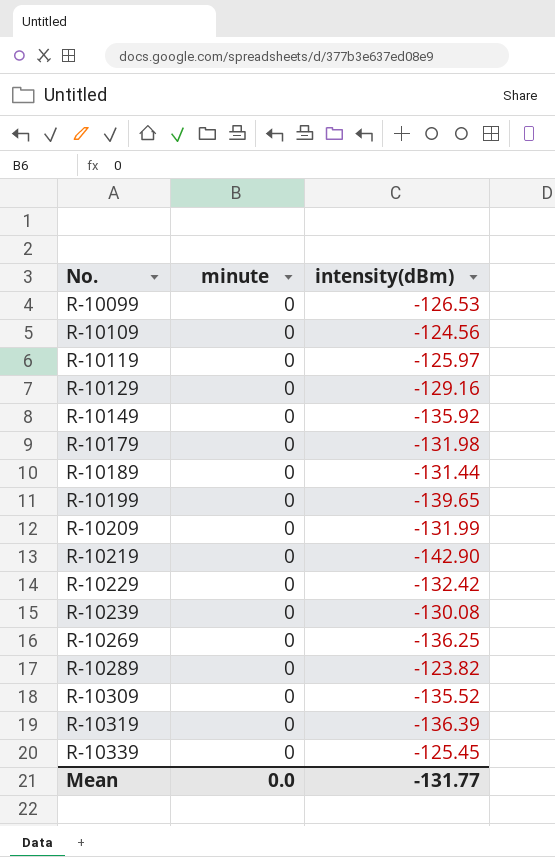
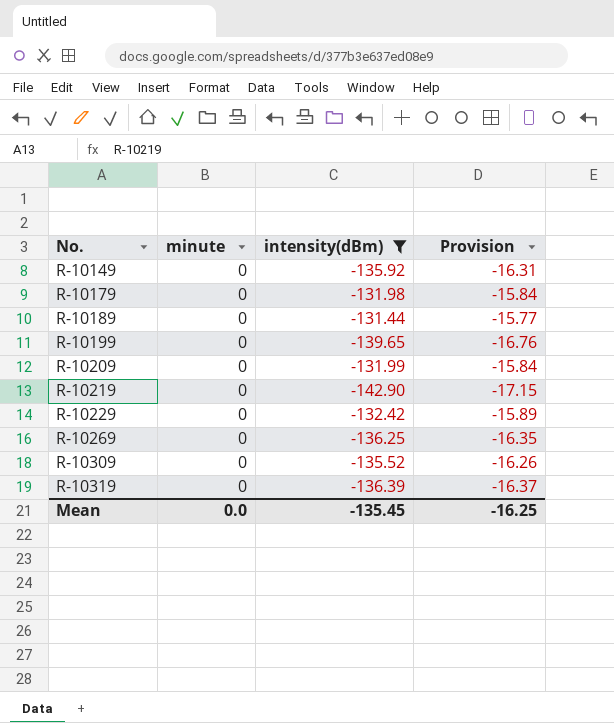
filter: none -> intensity(dBm) <= -131.44
column Provision | formula: none -> [intensity(dBm)] * 0.12
Mean | intensity(dBm): -131.77 -> -135.45

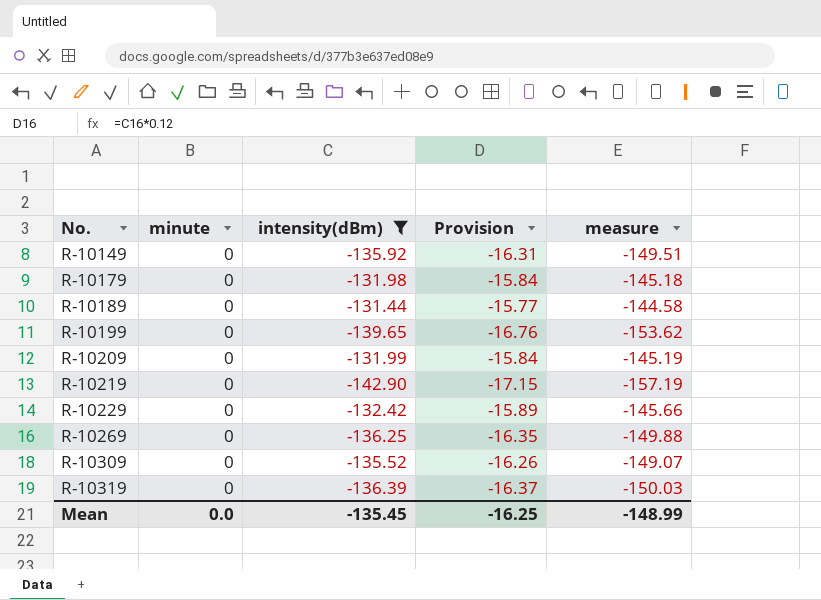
column measure | formula: none -> [intensity(dBm)] * 1.1

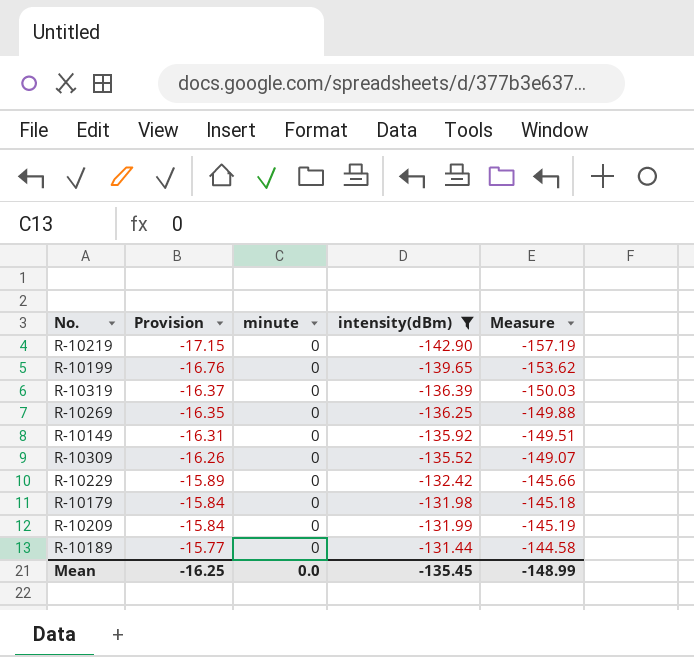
row order: No. ascending -> Provision ascending
column Provision | position: 4 -> 2
column name: measure -> Measure

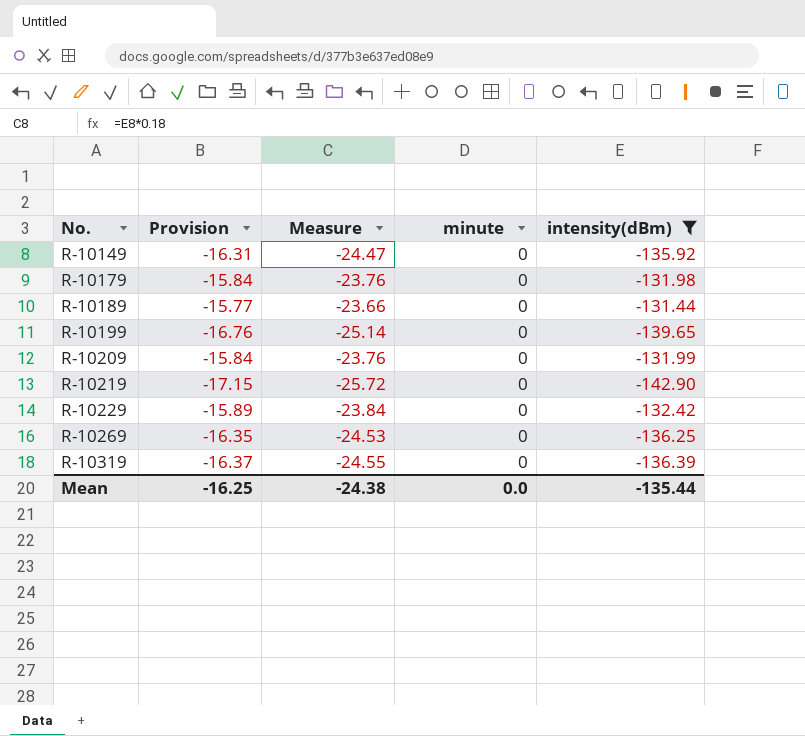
row order: Provision ascending -> No. ascending
column Measure | formula: [intensity(dBm)] * 1.1 -> [intensity(dBm)] * 0.18
column Measure | position: 5 -> 3
row R-10309: -16.26 | 0 | -135.52 | -149.07 -> none
Mean | Measure: -148.99 -> -24.38
Mean | intensity(dBm): -135.45 -> -135.44

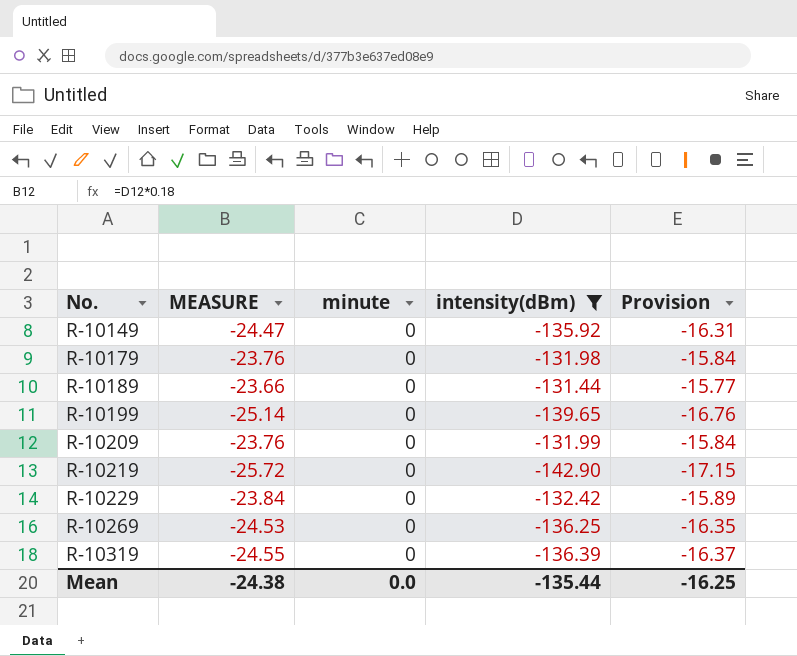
column name: Measure -> MEASURE
column Provision | position: 2 -> 5

